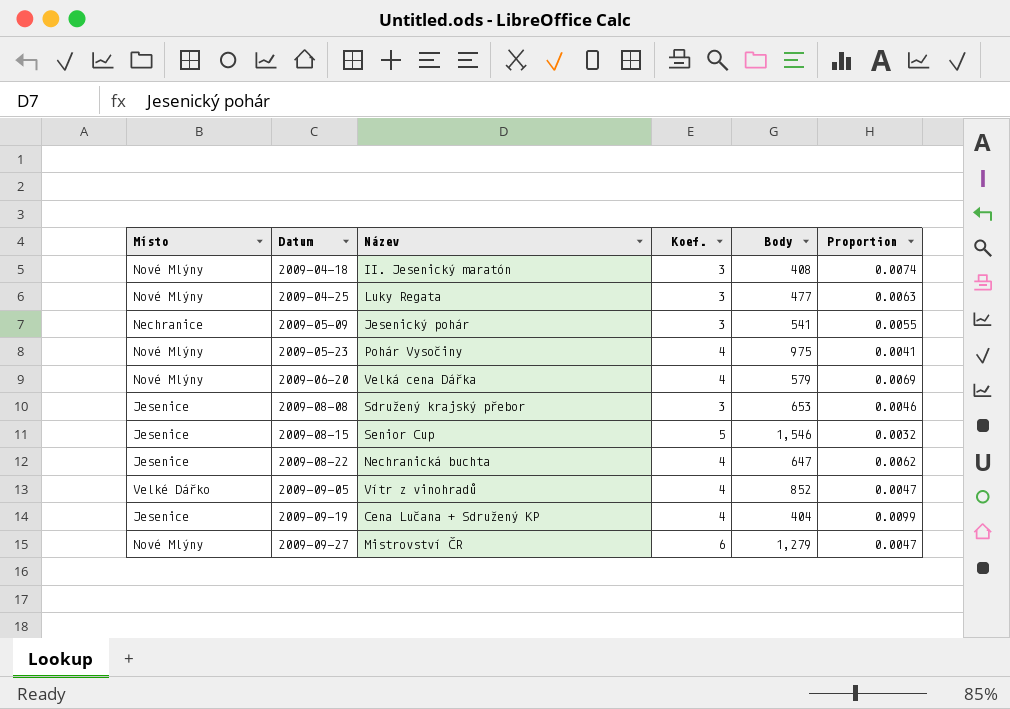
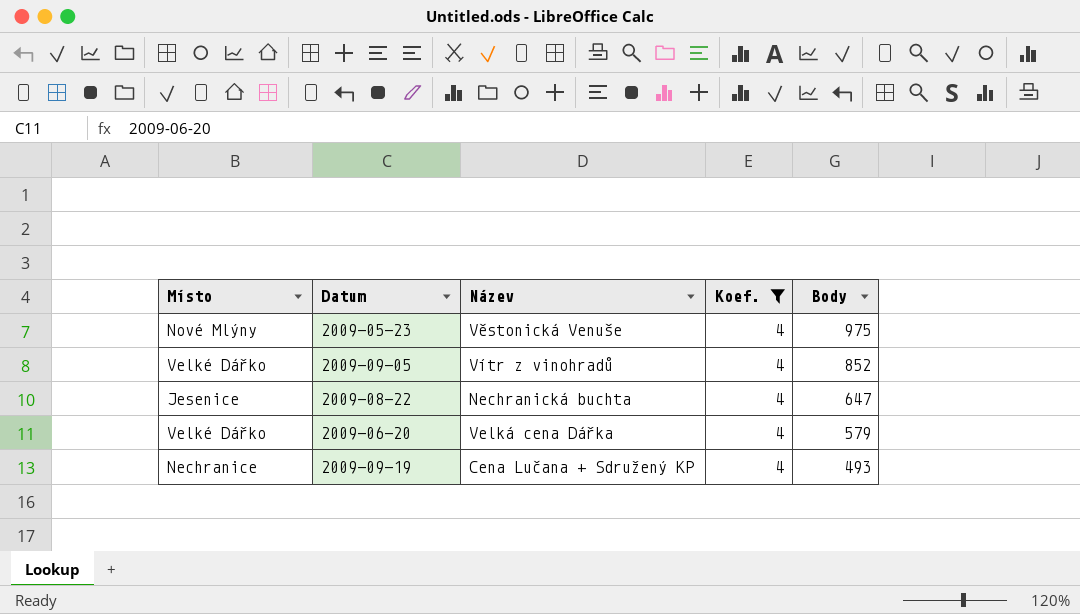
filter: none -> Koef. = 4
row order: Datum ascending -> Body descending
column Proportion | formula: [Koef.] / [Body] -> none
2009-05-23 | Název: Pohár Vysočiny -> Věstonická Venuše
2009-06-20 | Místo: Nové Mlýny -> Velké Dářko
2009-09-19 | Místo: Jesenice -> Nechranice
2009-09-19 | Body: 404 -> 493

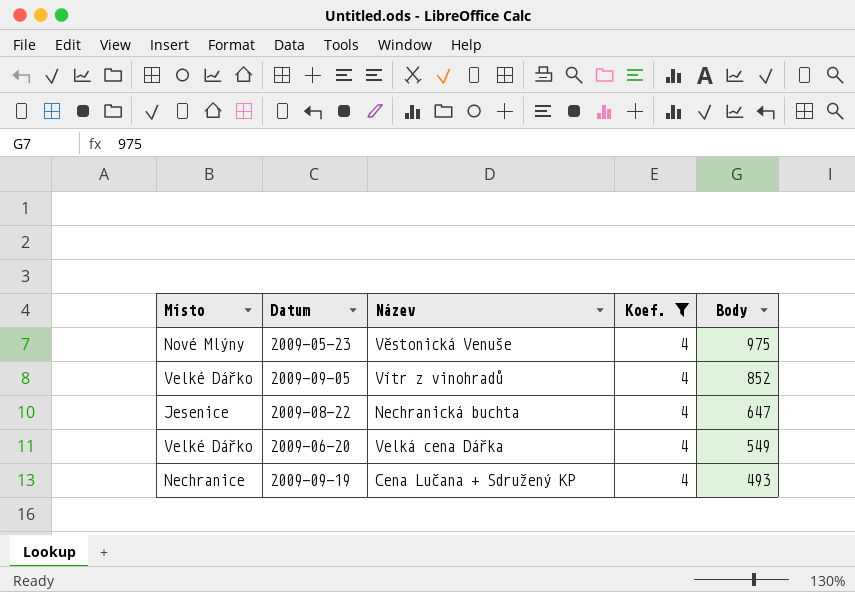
2009-06-20 | Body: 579 -> 549

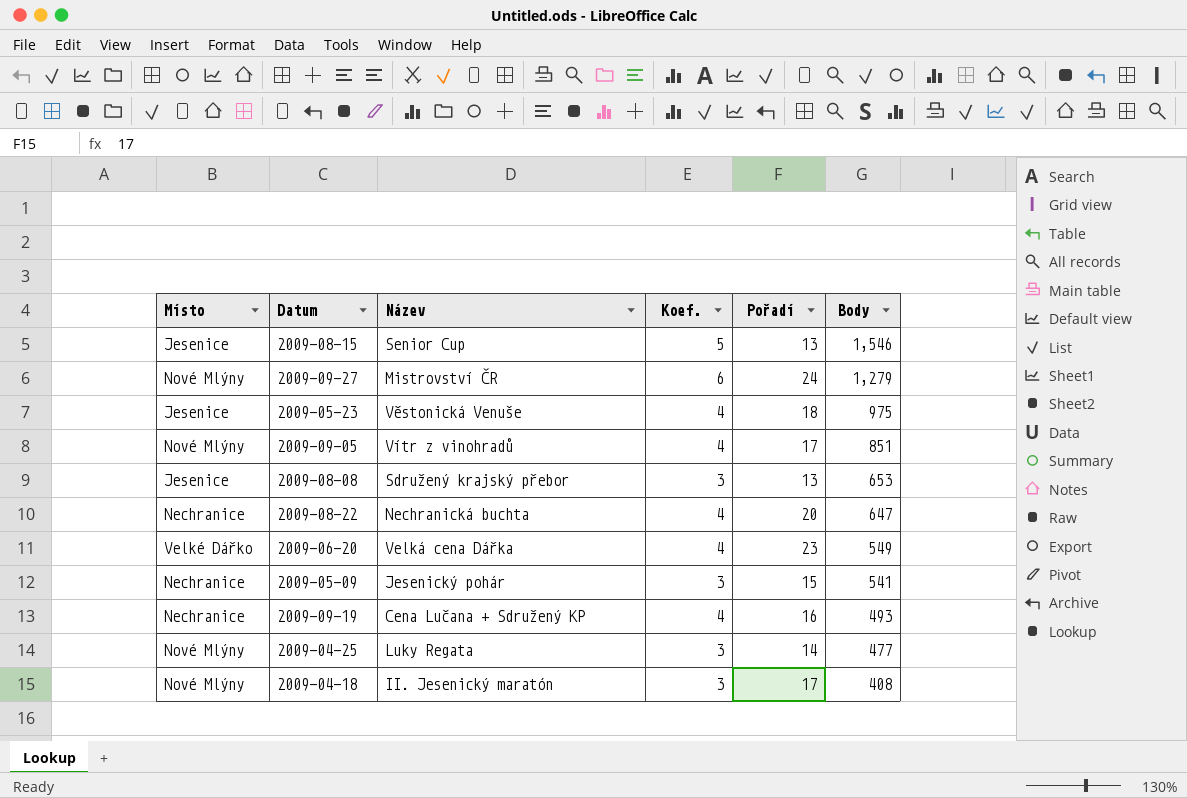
filter: Koef. = 4 -> none
column Pořadí | position: none -> 5
2009-05-23 | Místo: Nové Mlýny -> Jesenice
2009-09-05 | Místo: Velké Dářko -> Nové Mlýny
2009-09-05 | Body: 852 -> 851
2009-08-22 | Místo: Jesenice -> Nechranice

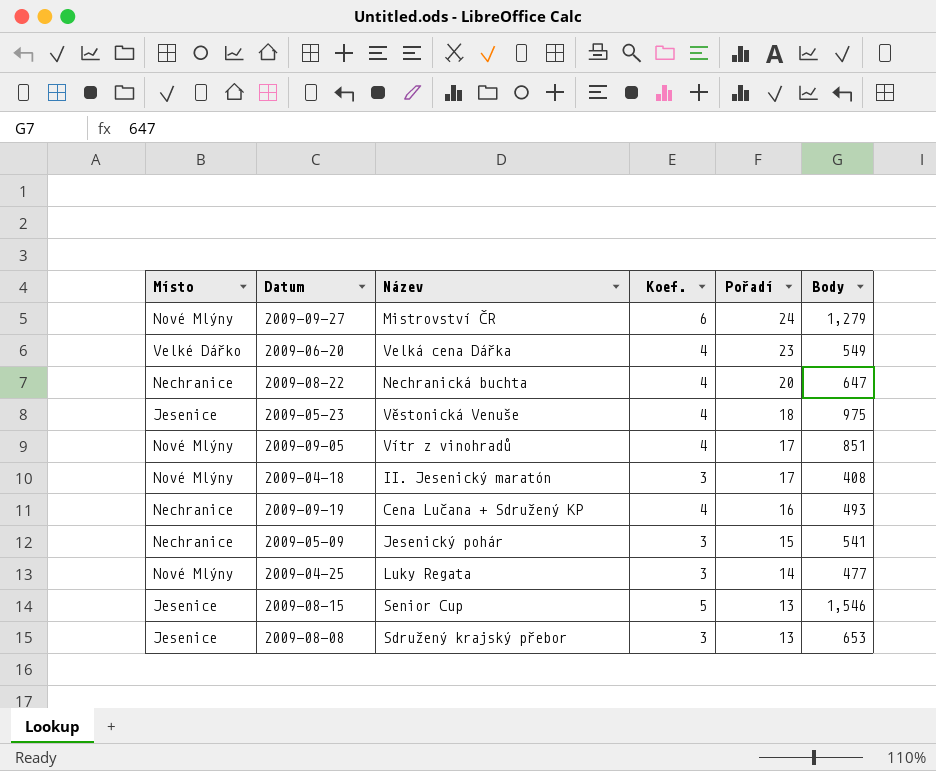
row order: Body descending -> Pořadí descending

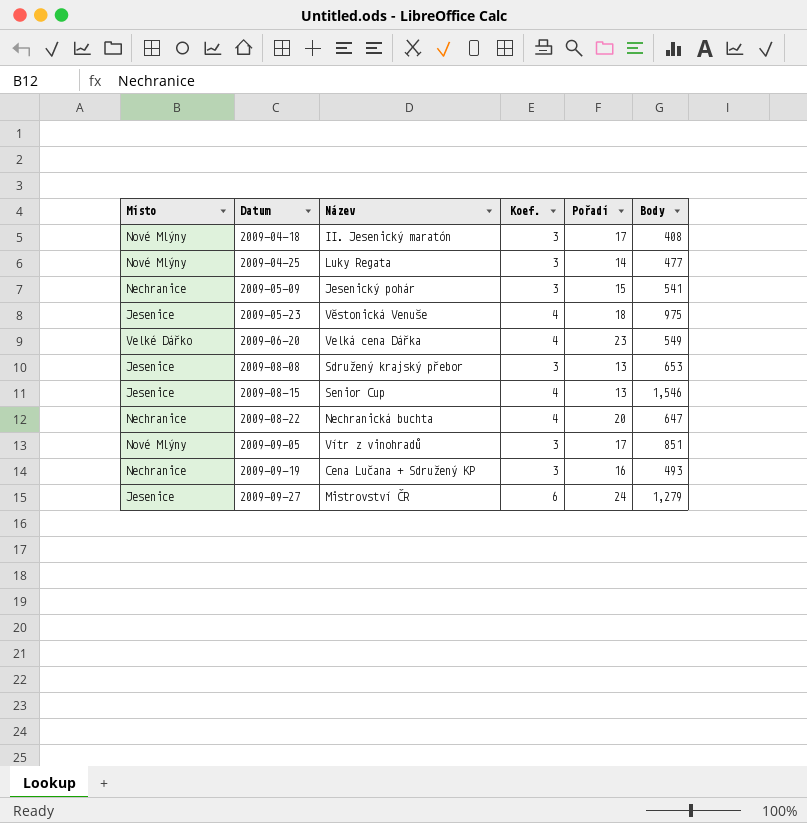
row order: Pořadí descending -> Datum ascending
2009-08-15 | Koef.: 5 -> 4
2009-09-05 | Koef.: 4 -> 3
2009-09-19 | Koef.: 4 -> 3
2009-09-27 | Místo: Nové Mlýny -> Jesenice

